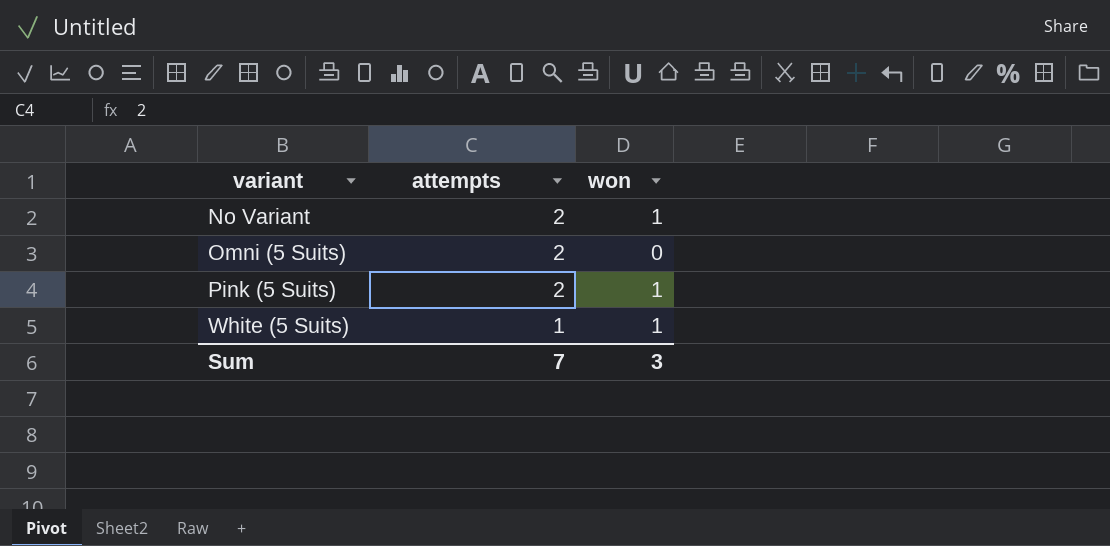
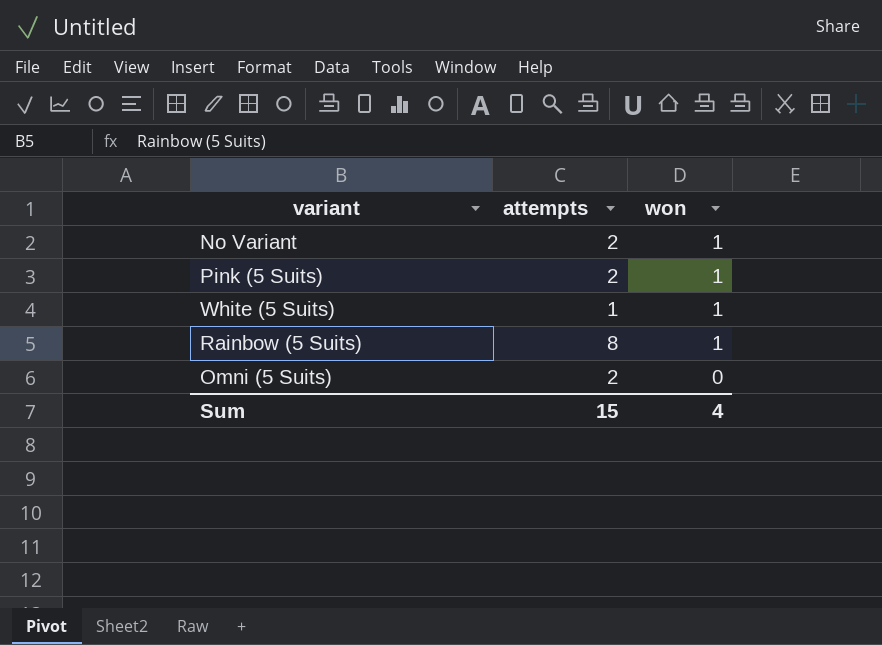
row order: variant ascending -> won descending
row Rainbow (5 Suits): none -> 8 | 1
Sum | attempts: 7 -> 15
Sum | won: 3 -> 4

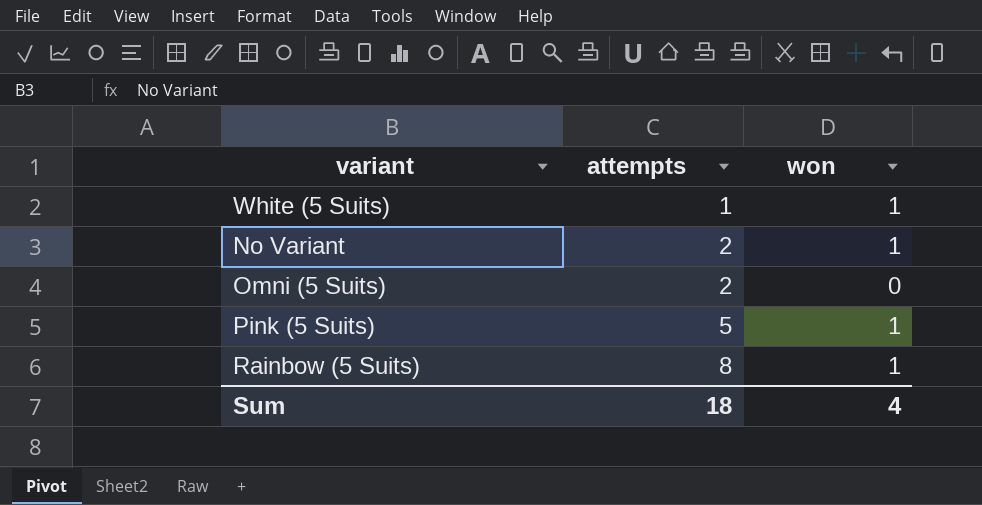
row order: won descending -> attempts ascending
Pink (5 Suits) | attempts: 2 -> 5
Sum | attempts: 15 -> 18

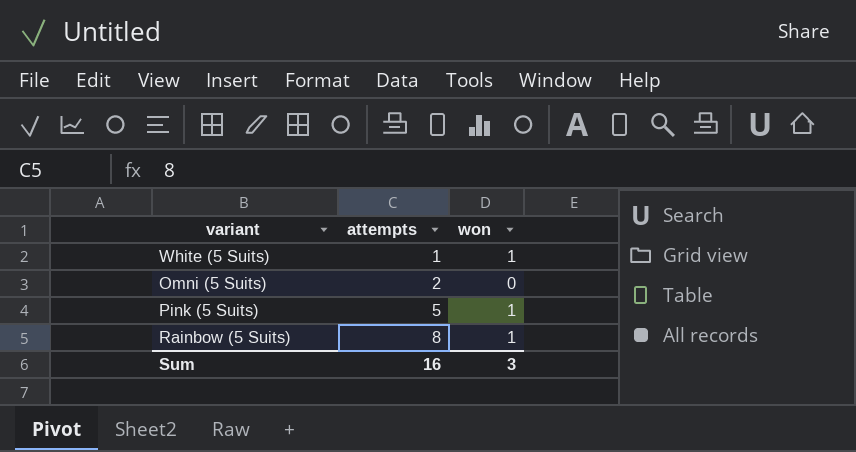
row No Variant: 2 | 1 -> none
Sum | attempts: 18 -> 16
Sum | won: 4 -> 3

